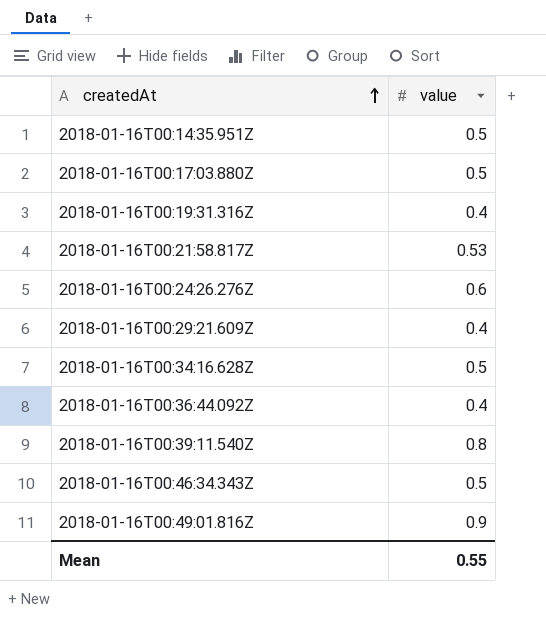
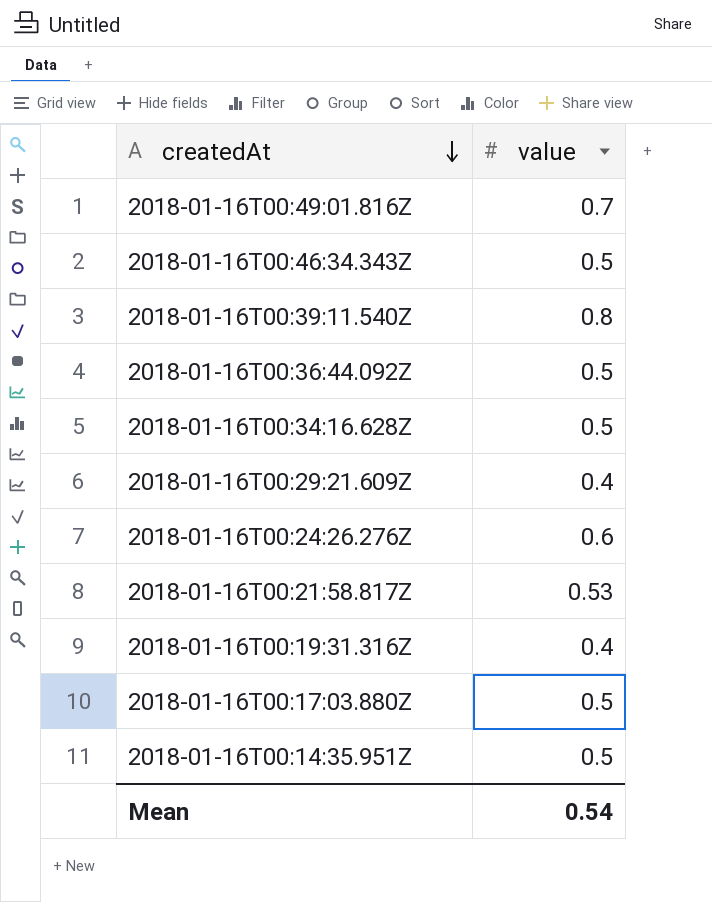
row order: createdAt ascending -> createdAt descending
2018-01-16T00:49:01.816Z | value: 0.9 -> 0.7
2018-01-16T00:36:44.092Z | value: 0.4 -> 0.5
Mean | value: 0.55 -> 0.54

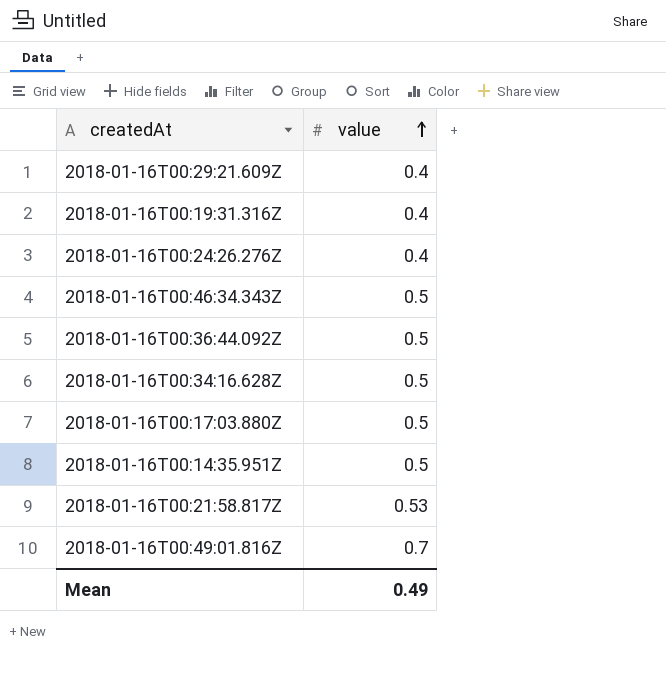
row order: createdAt descending -> value ascending
row 2018-01-16T00:39:11.540Z: 0.8 -> none
2018-01-16T00:24:26.276Z | value: 0.6 -> 0.4
Mean | value: 0.54 -> 0.49

